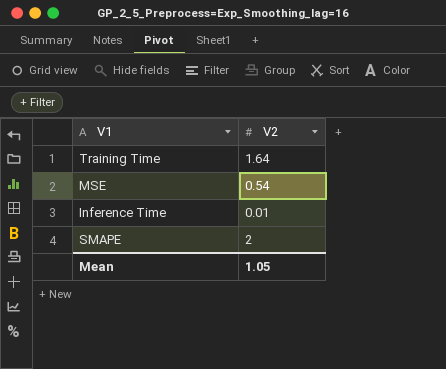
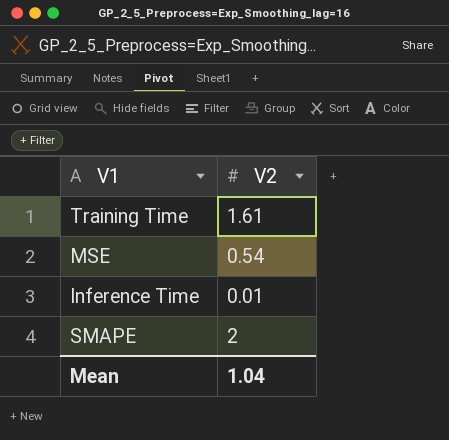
Training Time | V2: 1.64 -> 1.61
Mean | V2: 1.05 -> 1.04

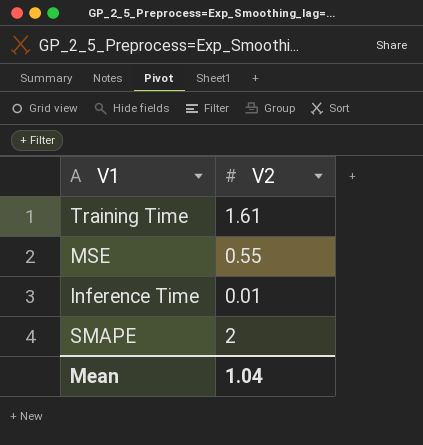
MSE | V2: 0.54 -> 0.55

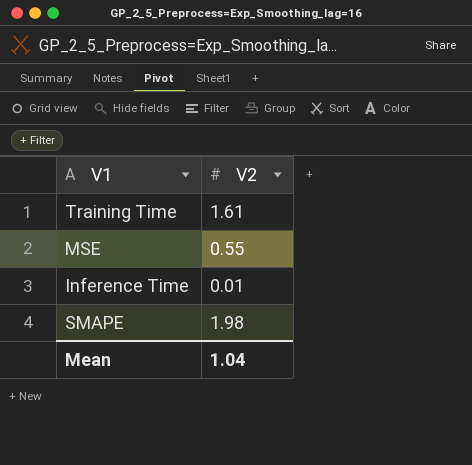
SMAPE | V2: 2 -> 1.98

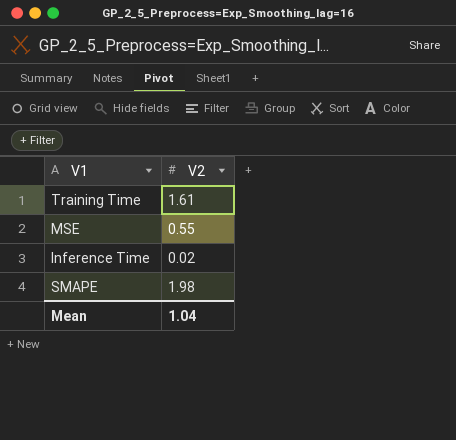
Inference Time | V2: 0.01 -> 0.02

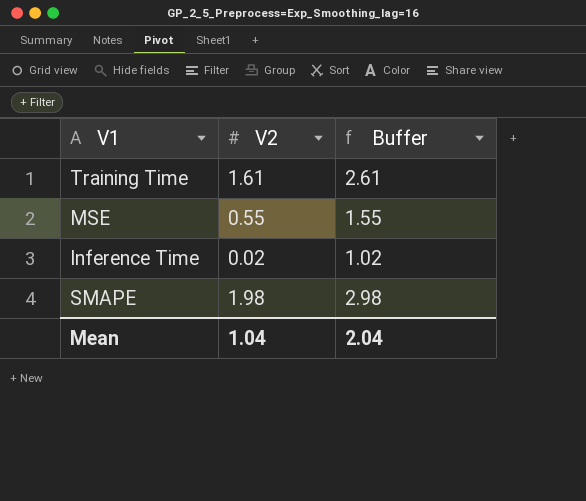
column Buffer | formula: none -> [V2] + 1

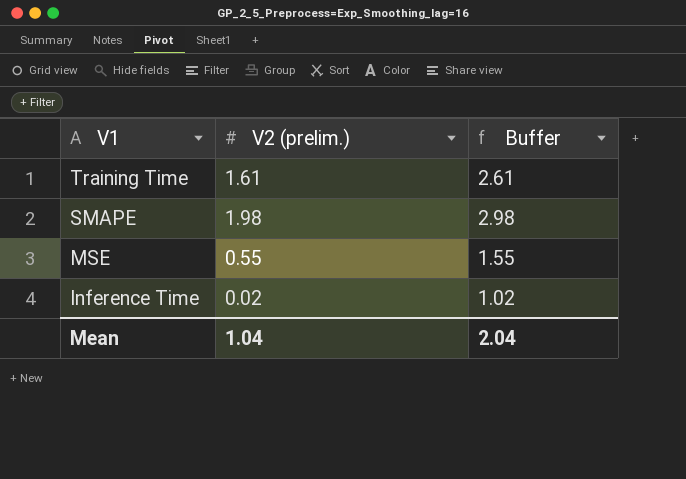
row order: none -> V1 descending
column name: V2 -> V2 (prelim.)

